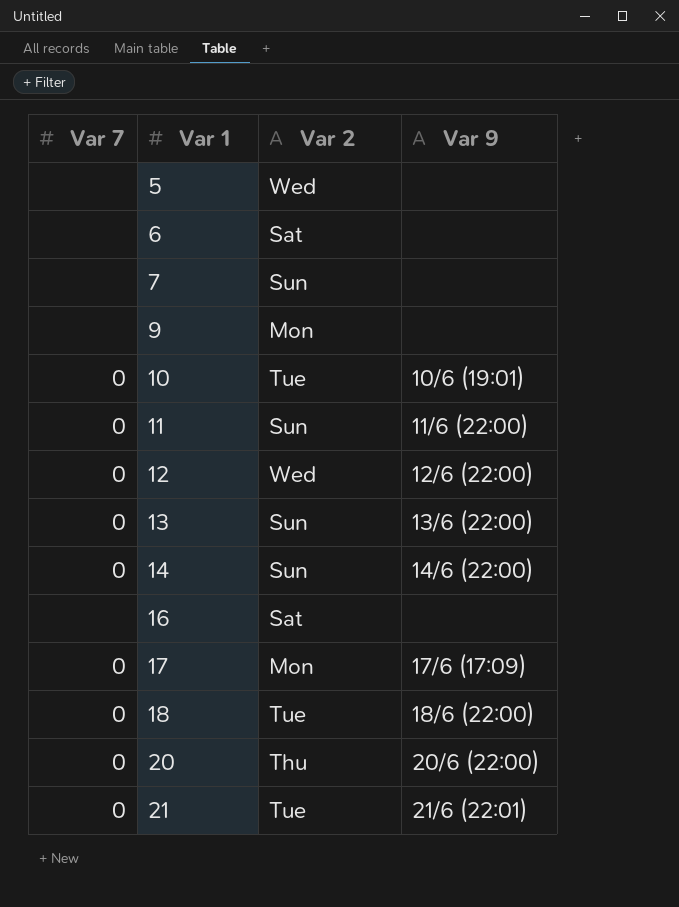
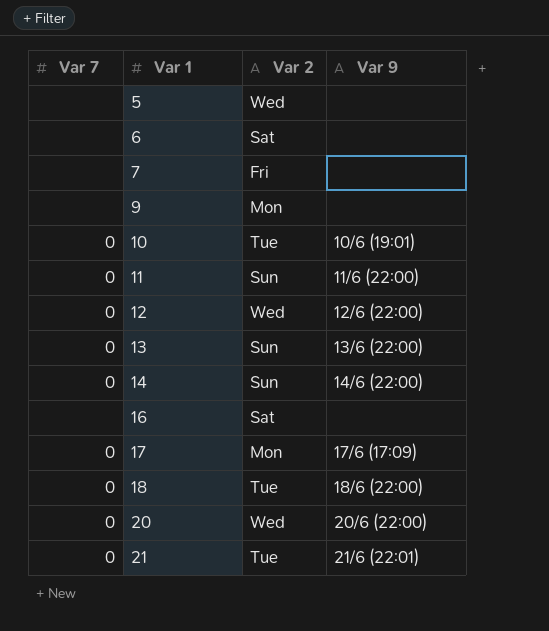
7 | Var 2: Sun -> Fri
20 | Var 2: Thu -> Wed

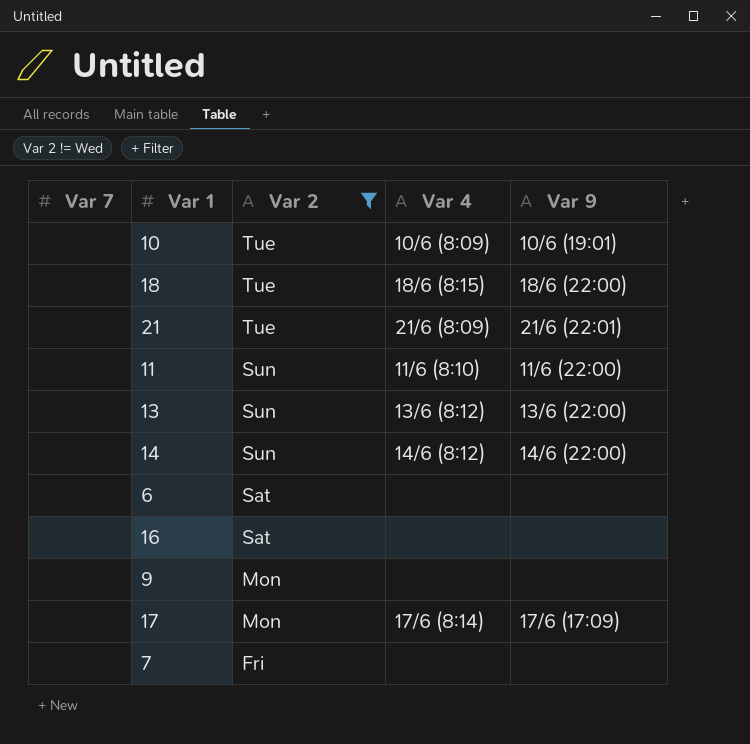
filter: none -> Var 2 != Wed
row order: Var 1 ascending -> Var 2 descending
column Var 4 | position: none -> 4
10 | Var 7: 0 -> none
18 | Var 7: 0 -> none
21 | Var 7: 0 -> none
11 | Var 7: 0 -> none
13 | Var 7: 0 -> none
14 | Var 7: 0 -> none
17 | Var 7: 0 -> none

